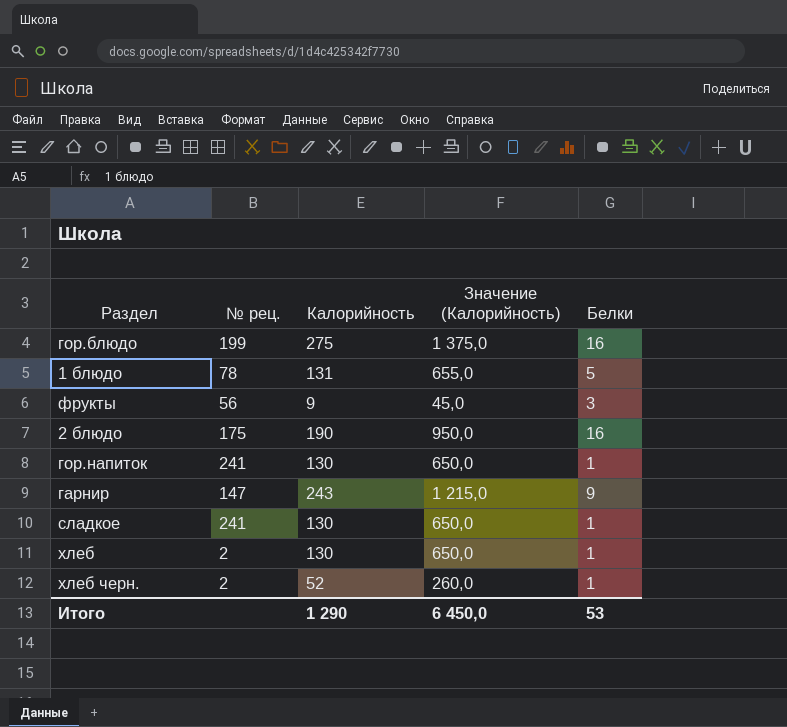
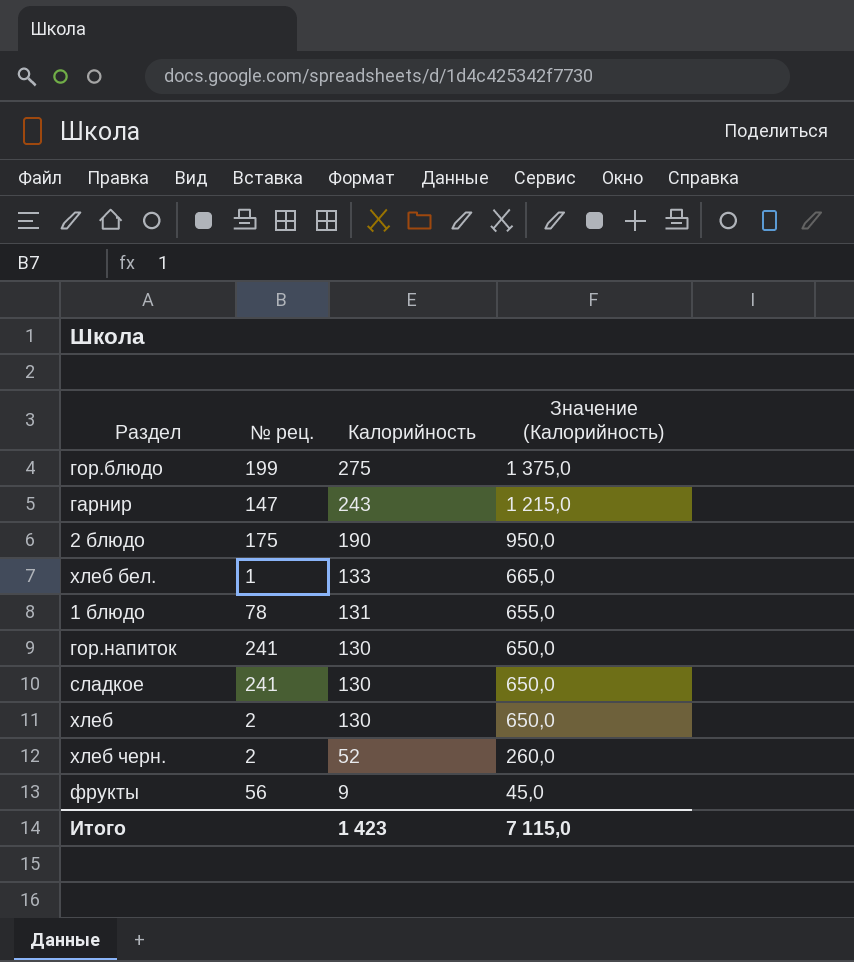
row order: none -> Калорийность descending
column Белки | position: 5 -> none
row хлеб бел.: none -> 1 | 133 | 665,0
Итого | Калорийность: 1 290 -> 1 423
Итого | Значение (Калорийность): 6 450,0 -> 7 115,0

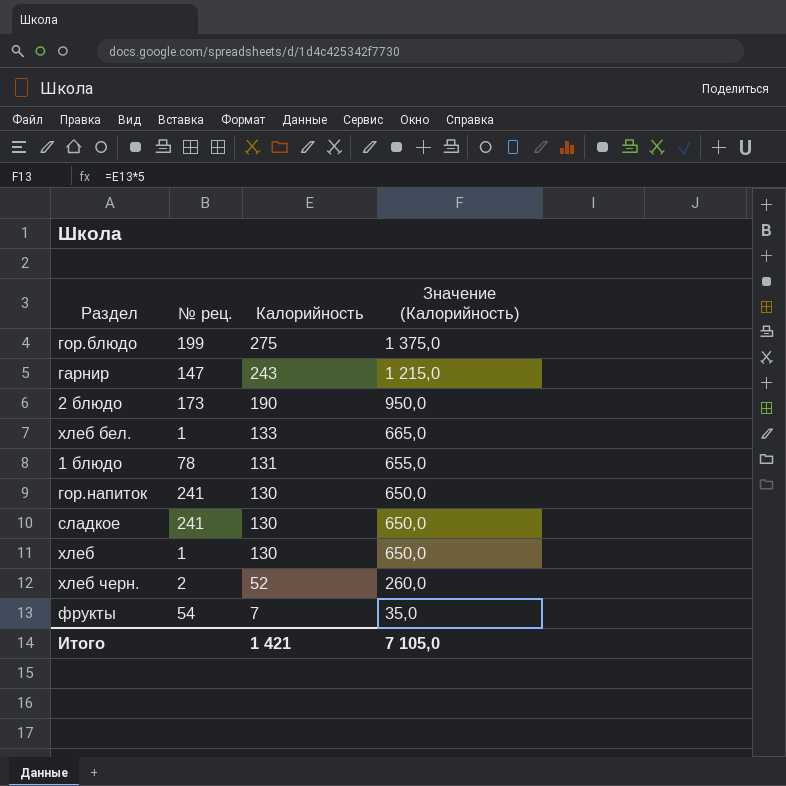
2 блюдо | № рец.: 175 -> 173
хлеб | № рец.: 2 -> 1
фрукты | № рец.: 56 -> 54
фрукты | Калорийность: 9 -> 7
фрукты | Значение (Калорийность): 45,0 -> 35,0
Итого | Калорийность: 1 423 -> 1 421
Итого | Значение (Калорийность): 7 115,0 -> 7 105,0

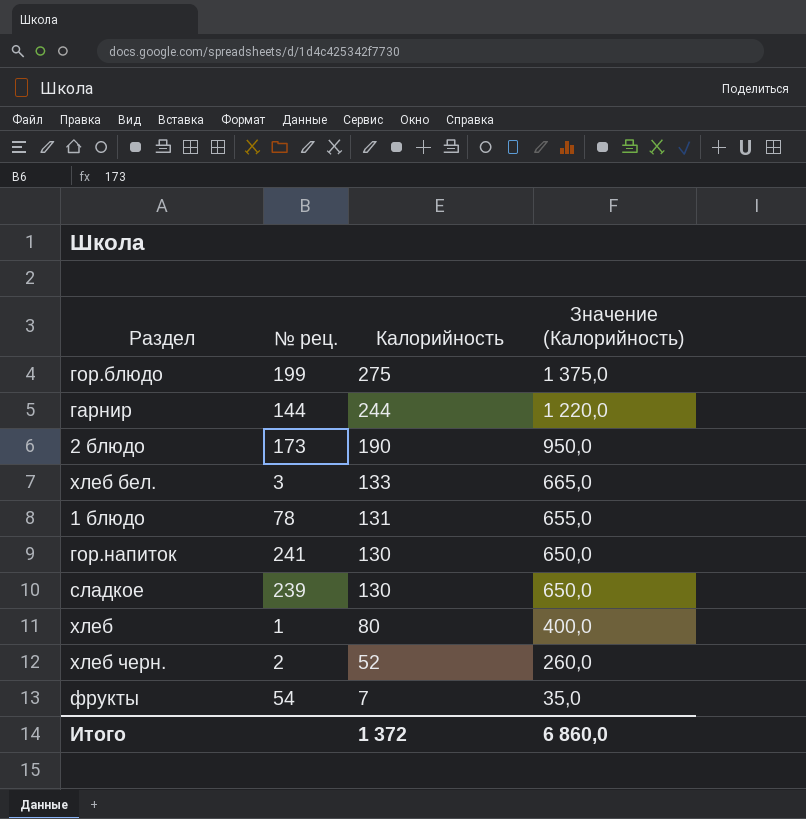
гарнир | № рец.: 147 -> 144
гарнир | Калорийность: 243 -> 244
гарнир | Значение (Калорийность): 1 215,0 -> 1 220,0
хлеб бел. | № рец.: 1 -> 3
сладкое | № рец.: 241 -> 239
хлеб | Калорийность: 130 -> 80
хлеб | Значение (Калорийность): 650,0 -> 400,0
Итого | Калорийность: 1 421 -> 1 372
Итого | Значение (Калорийность): 7 105,0 -> 6 860,0

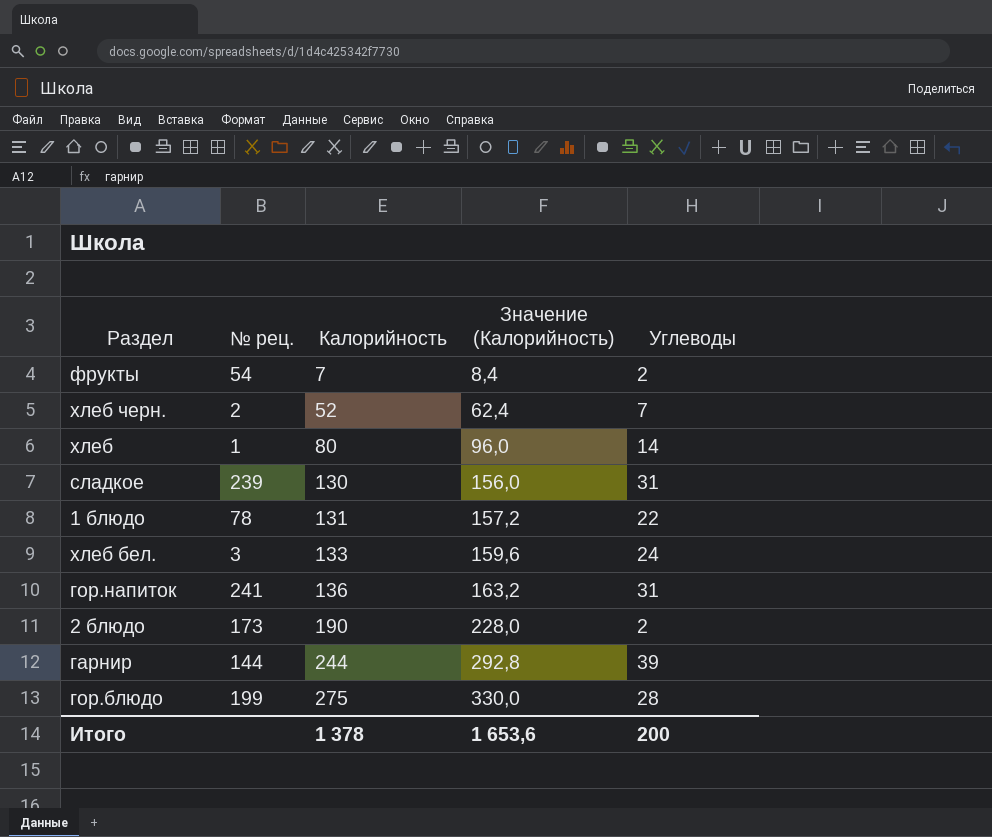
row order: Калорийность descending -> Калорийность ascending
column Значение (Калорийность) | formula: [Калорийность] * 5 -> [Калорийность] * 1,2
column Углеводы | position: none -> 5
гор.напиток | Калорийность: 130 -> 136
Итого | Калорийность: 1 372 -> 1 378
Итого | Значение (Калорийность): 6 860,0 -> 1 653,6

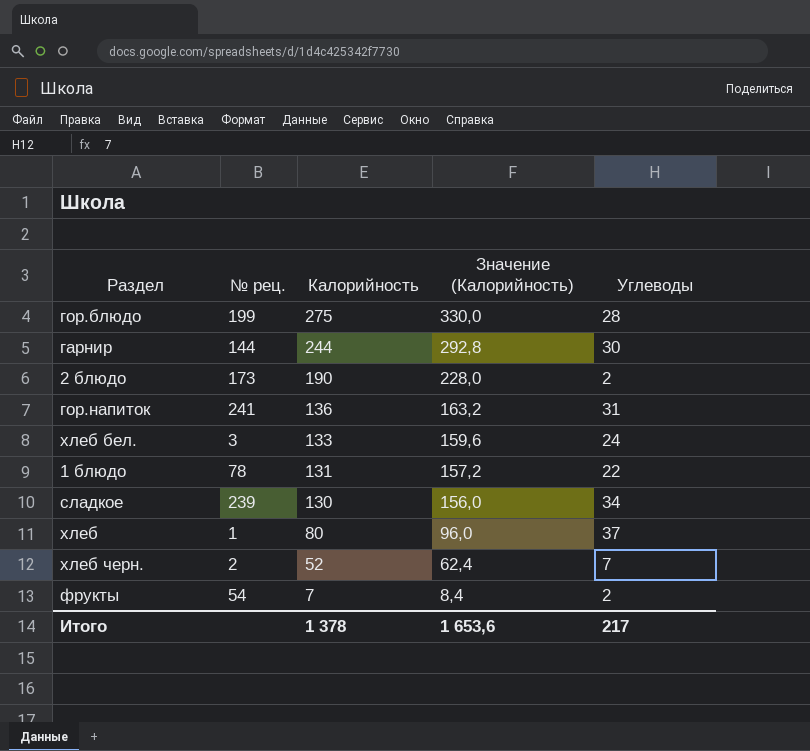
row order: Калорийность ascending -> Калорийность descending
гарнир | Углеводы: 39 -> 30
сладкое | Углеводы: 31 -> 34
хлеб | Углеводы: 14 -> 37
Итого | Углеводы: 200 -> 217

